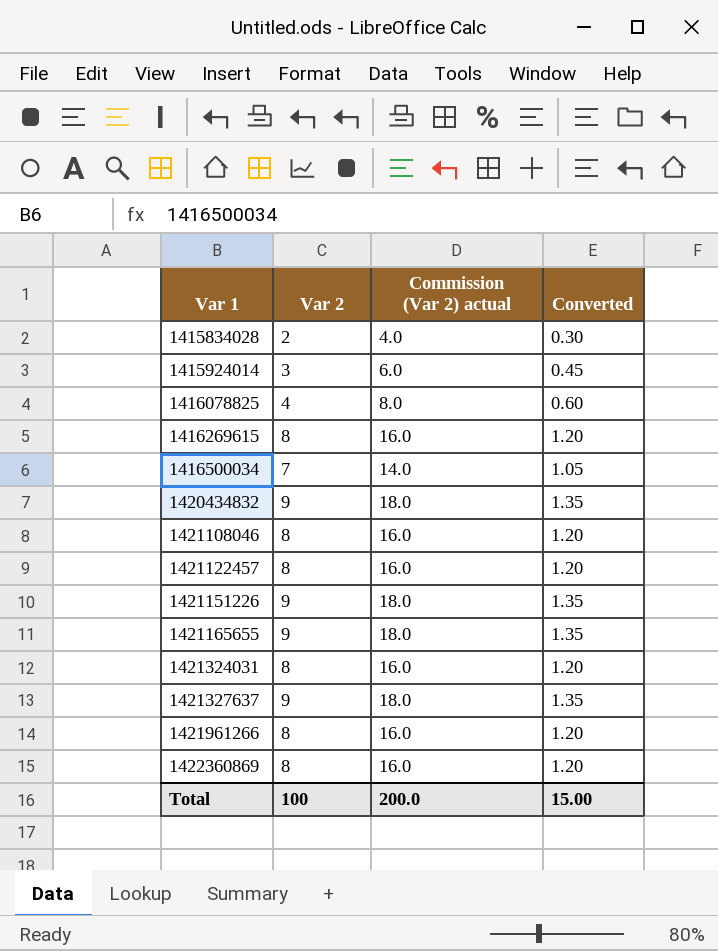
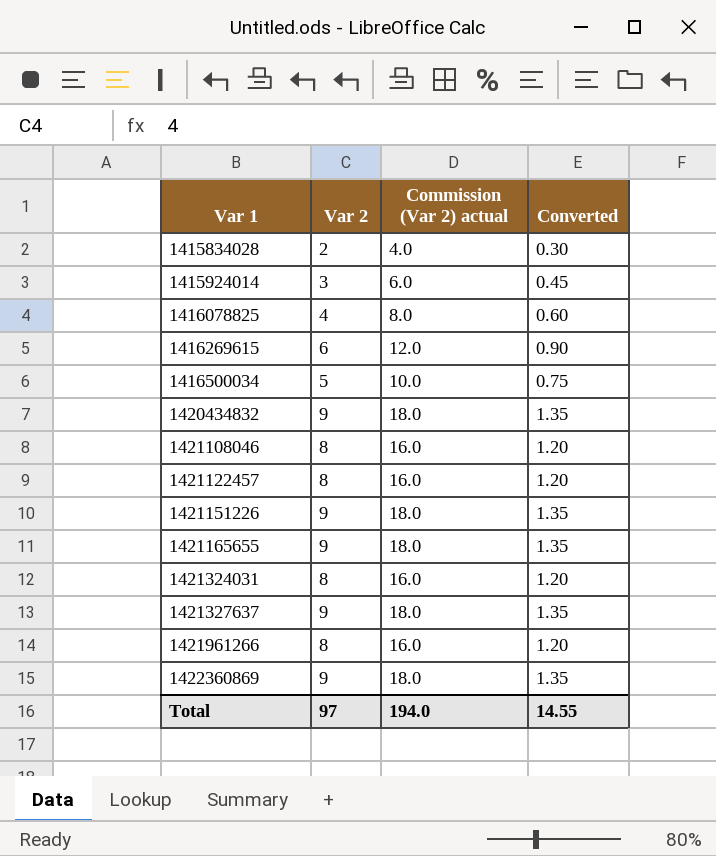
1416269615 | Var 2: 8 -> 6
1416269615 | Commission (Var 2) actual: 16.0 -> 12.0
1416269615 | Converted: 1.20 -> 0.90
1416500034 | Var 2: 7 -> 5
1416500034 | Commission (Var 2) actual: 14.0 -> 10.0
1416500034 | Converted: 1.05 -> 0.75
1422360869 | Var 2: 8 -> 9
1422360869 | Commission (Var 2) actual: 16.0 -> 18.0
1422360869 | Converted: 1.20 -> 1.35
Total | Var 2: 100 -> 97
Total | Commission (Var 2) actual: 200.0 -> 194.0
Total | Converted: 15.00 -> 14.55

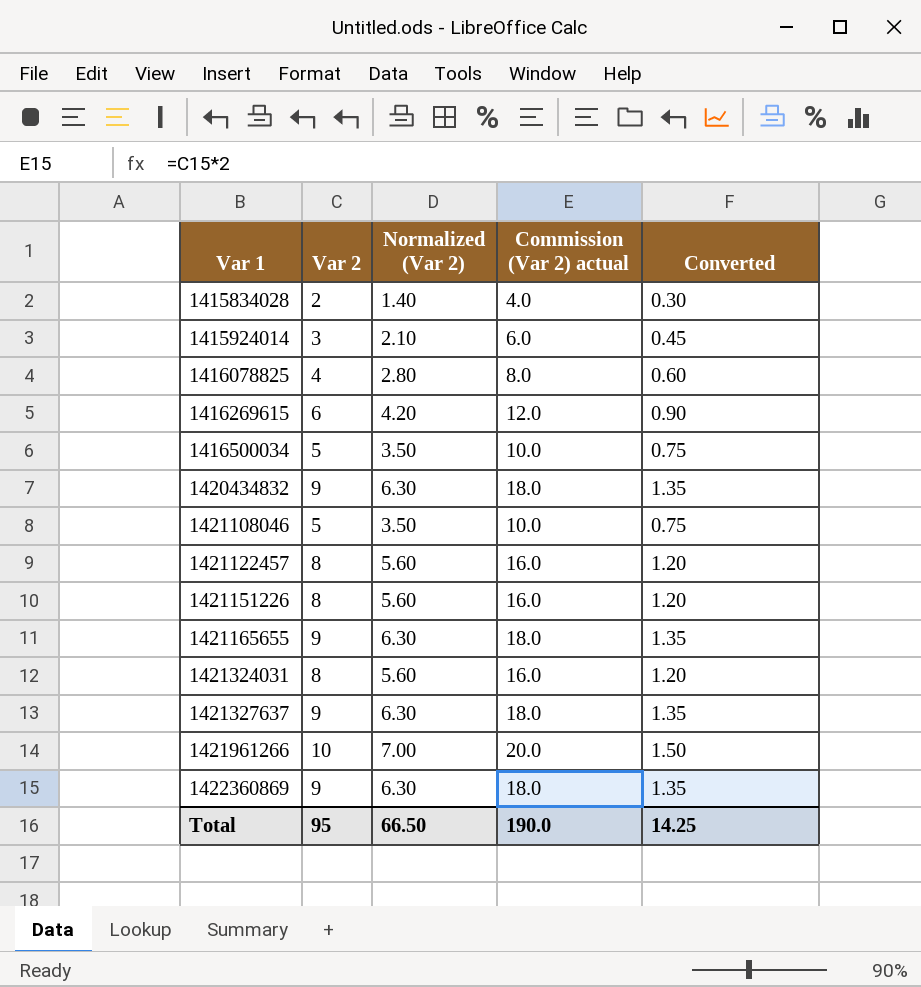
column Normalized (Var 2) | formula: none -> [Var 2] * 0.7
1421108046 | Var 2: 8 -> 5
1421108046 | Commission (Var 2) actual: 16.0 -> 10.0
1421108046 | Converted: 1.20 -> 0.75
1421151226 | Var 2: 9 -> 8
1421151226 | Commission (Var 2) actual: 18.0 -> 16.0
1421151226 | Converted: 1.35 -> 1.20
1421961266 | Var 2: 8 -> 10
1421961266 | Commission (Var 2) actual: 16.0 -> 20.0
1421961266 | Converted: 1.20 -> 1.50
Total | Var 2: 97 -> 95
Total | Commission (Var 2) actual: 194.0 -> 190.0
Total | Converted: 14.55 -> 14.25

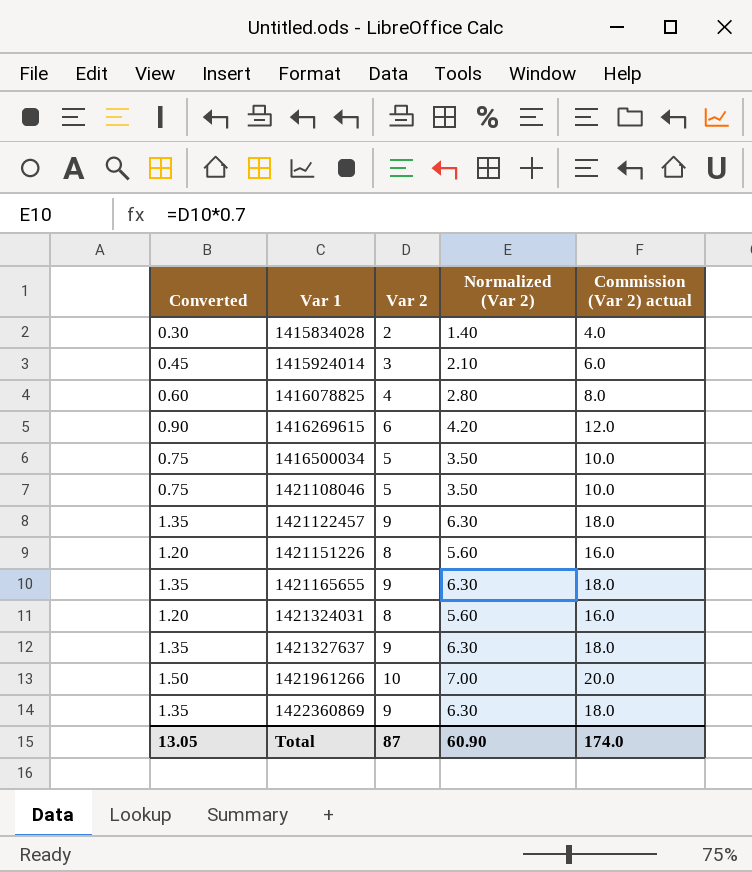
column Converted | position: 5 -> 1
row 1420434832: 9 | 6.30 | 18.0 | 1.35 -> none
1421122457 | Converted: 1.20 -> 1.35
1421122457 | Var 2: 8 -> 9
1421122457 | Normalized (Var 2): 5.60 -> 6.30
1421122457 | Commission (Var 2) actual: 16.0 -> 18.0
Total | Converted: 14.25 -> 13.05
Total | Var 2: 95 -> 87
Total | Normalized (Var 2): 66.50 -> 60.90
Total | Commission (Var 2) actual: 190.0 -> 174.0

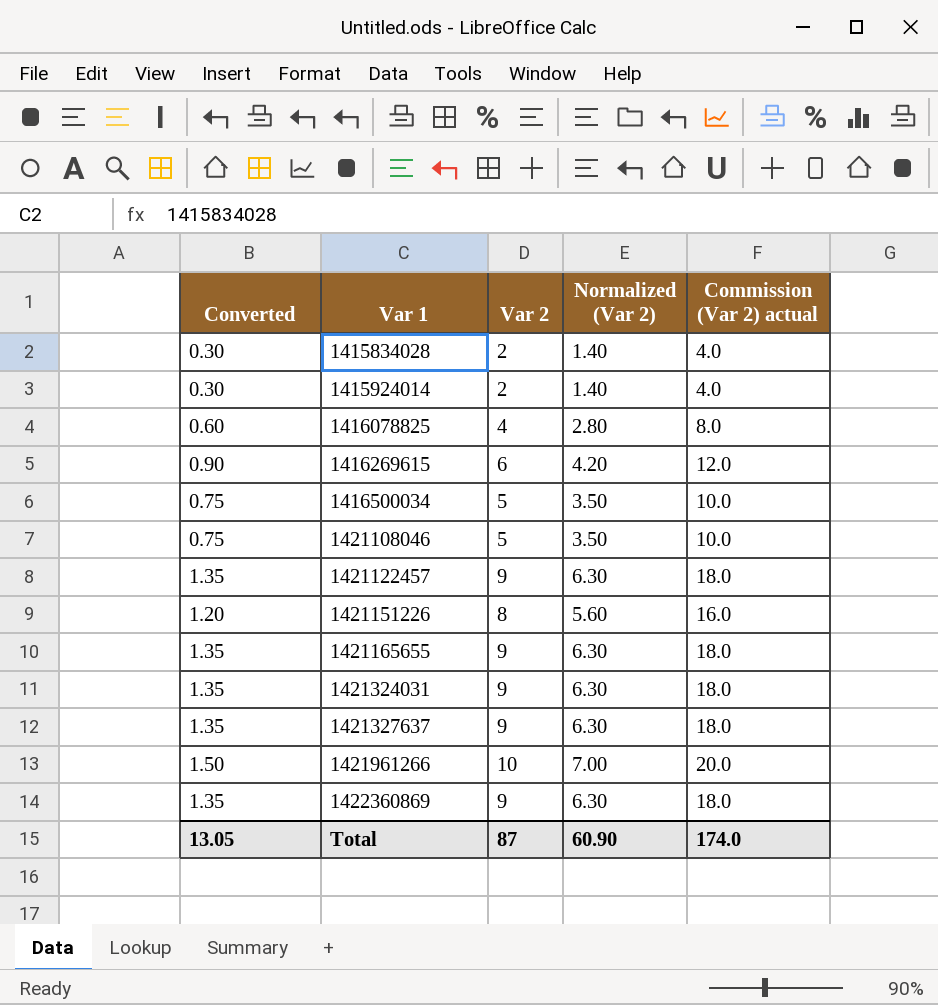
1415924014 | Converted: 0.45 -> 0.30
1415924014 | Var 2: 3 -> 2
1415924014 | Normalized (Var 2): 2.10 -> 1.40
1415924014 | Commission (Var 2) actual: 6.0 -> 4.0
1421324031 | Converted: 1.20 -> 1.35
1421324031 | Var 2: 8 -> 9
1421324031 | Normalized (Var 2): 5.60 -> 6.30
1421324031 | Commission (Var 2) actual: 16.0 -> 18.0

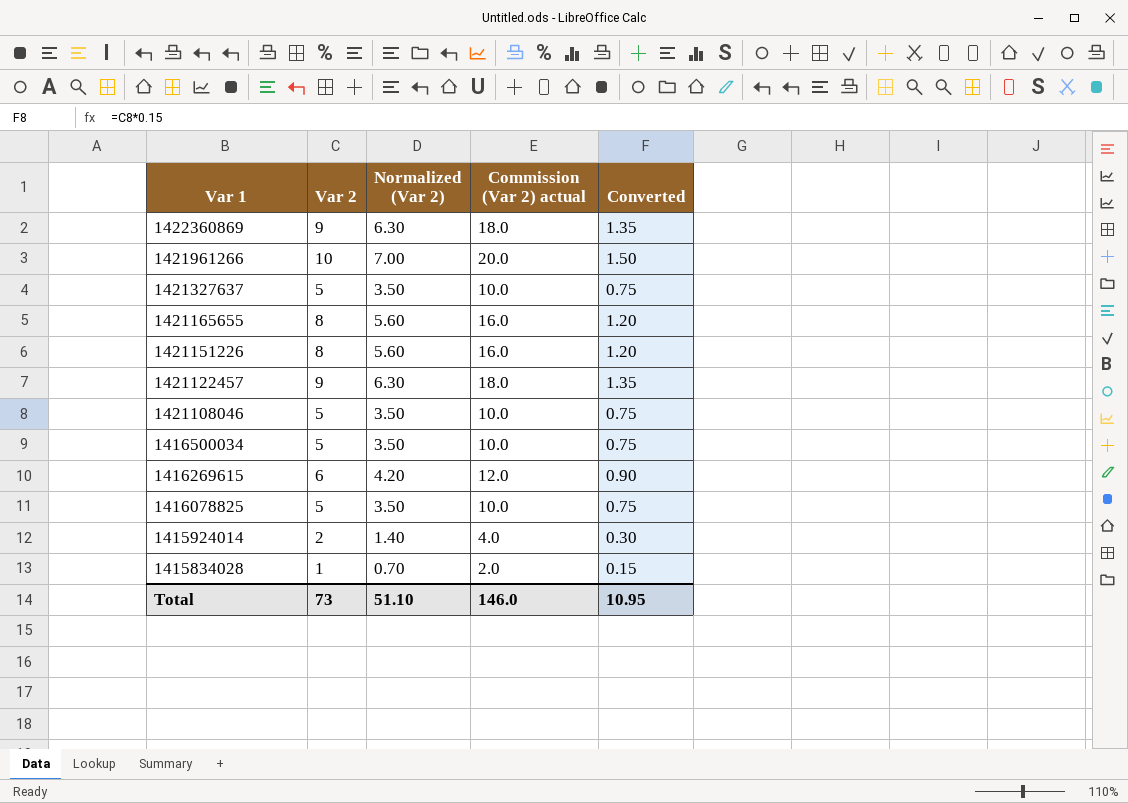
row order: Var 1 ascending -> Var 1 descending
column Converted | position: 1 -> 5
row 1421324031: 1.35 | 9 | 6.30 | 18.0 -> none
1421327637 | Var 2: 9 -> 5
1421327637 | Normalized (Var 2): 6.30 -> 3.50
1421327637 | Commission (Var 2) actual: 18.0 -> 10.0
1421327637 | Converted: 1.35 -> 0.75
1421165655 | Var 2: 9 -> 8
1421165655 | Normalized (Var 2): 6.30 -> 5.60
1421165655 | Commission (Var 2) actual: 18.0 -> 16.0
1421165655 | Converted: 1.35 -> 1.20
1416078825 | Var 2: 4 -> 5
1416078825 | Normalized (Var 2): 2.80 -> 3.50
1416078825 | Commission (Var 2) actual: 8.0 -> 10.0
1416078825 | Converted: 0.60 -> 0.75
1415834028 | Var 2: 2 -> 1
1415834028 | Normalized (Var 2): 1.40 -> 0.70
1415834028 | Commission (Var 2) actual: 4.0 -> 2.0
1415834028 | Converted: 0.30 -> 0.15
Total | Var 2: 87 -> 73
Total | Normalized (Var 2): 60.90 -> 51.10
Total | Commission (Var 2) actual: 174.0 -> 146.0
Total | Converted: 13.05 -> 10.95

